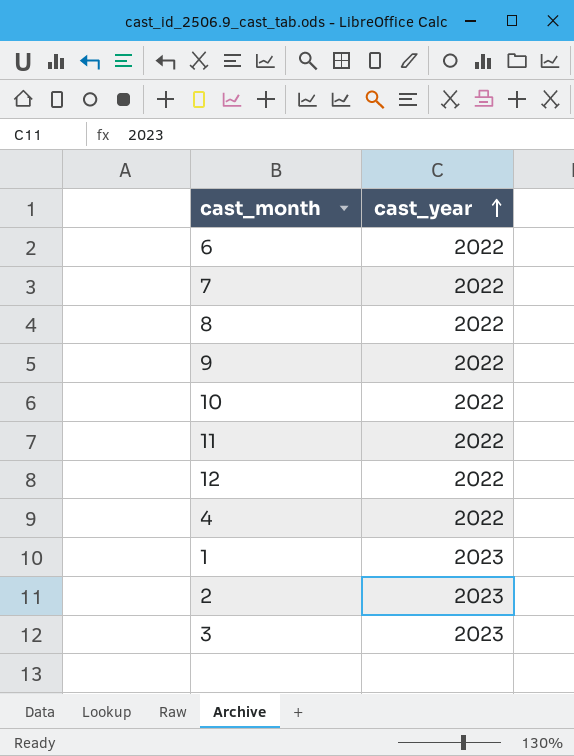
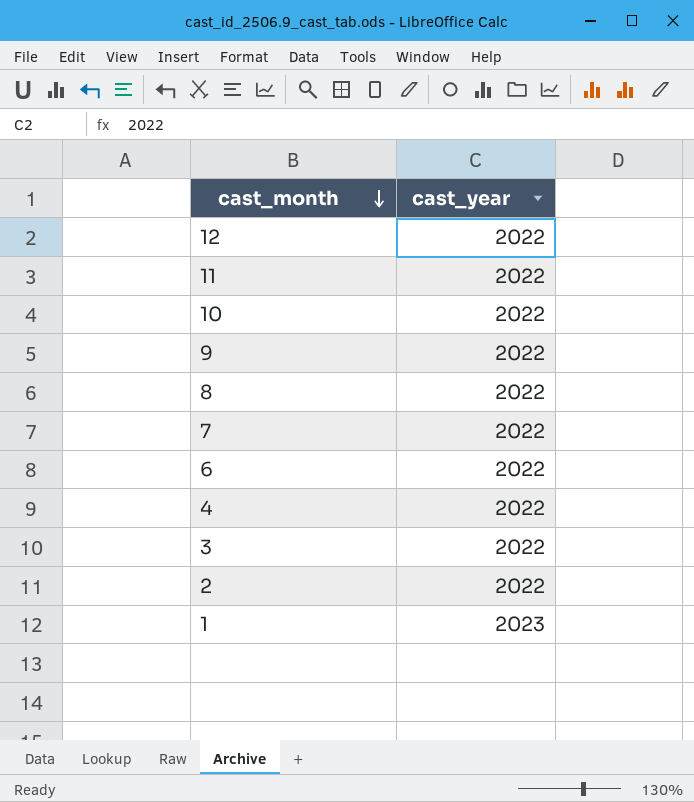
row order: cast_year ascending -> cast_month descending
3 | cast_year: 2023 -> 2022
2 | cast_year: 2023 -> 2022

